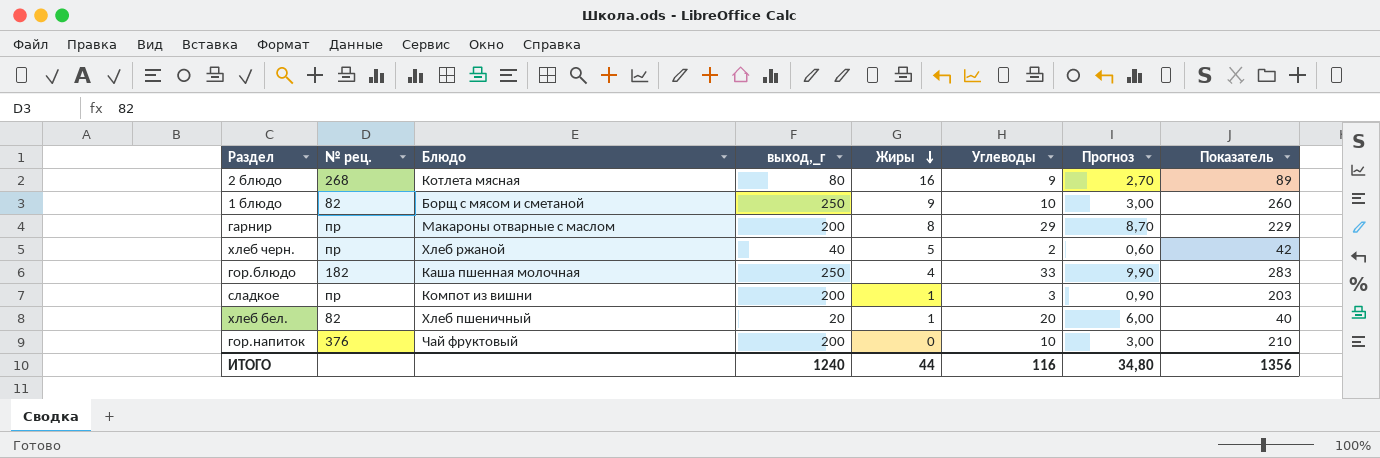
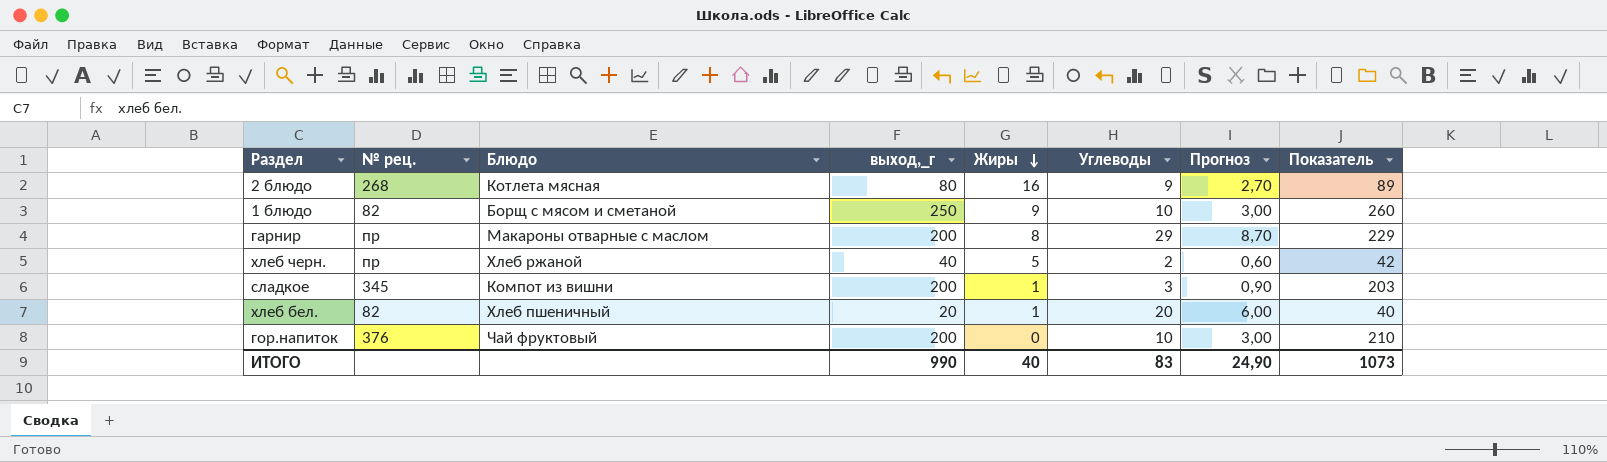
row гор.блюдо: 182 | Каша пшенная молочная | 250 | 4 | 33 | 9,90 | 283 -> none
сладкое | № рец.: пр -> 345
ИТОГО | выход,_г: 1240 -> 990
ИТОГО | Жиры: 44 -> 40
ИТОГО | Углеводы: 116 -> 83
ИТОГО | Прогноз: 34,80 -> 24,90
ИТОГО | Показатель: 1356 -> 1073

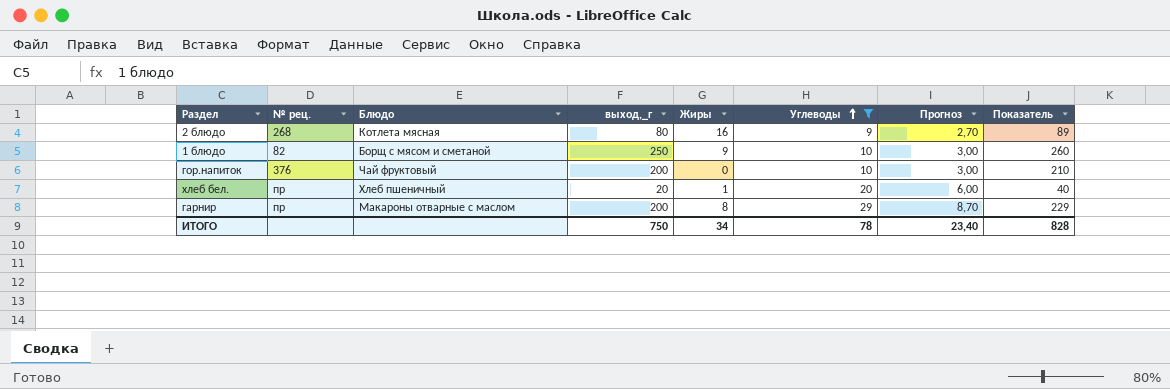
filter: none -> Углеводы >= 9
row order: Жиры descending -> Углеводы ascending
хлеб бел. | № рец.: 82 -> пр
ИТОГО | выход,_г: 990 -> 750
ИТОГО | Жиры: 40 -> 34
ИТОГО | Углеводы: 83 -> 78
ИТОГО | Прогноз: 24,90 -> 23,40
ИТОГО | Показатель: 1073 -> 828

